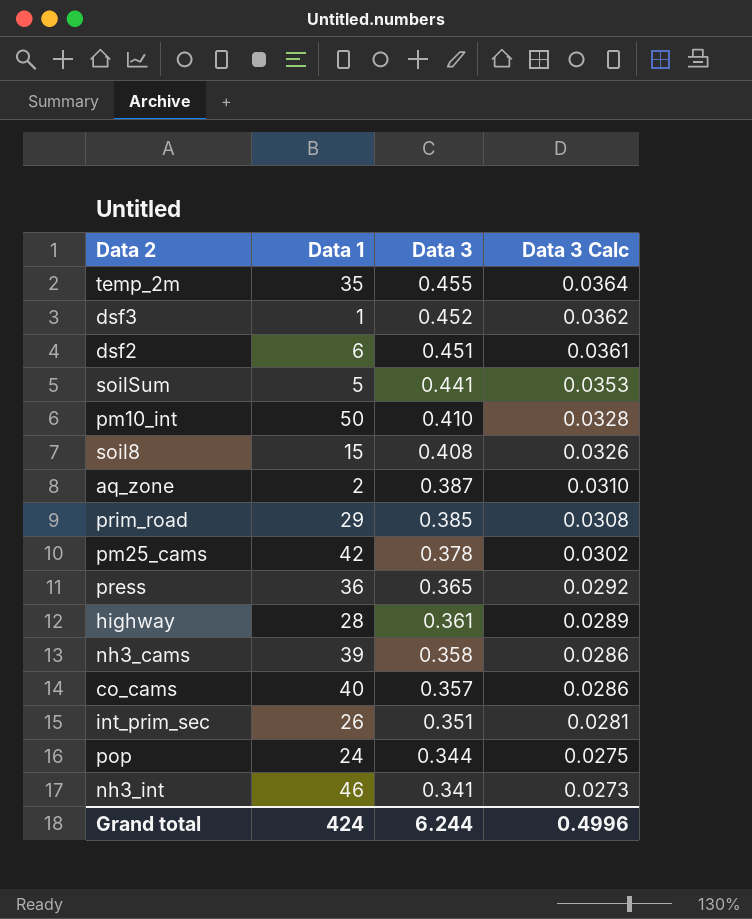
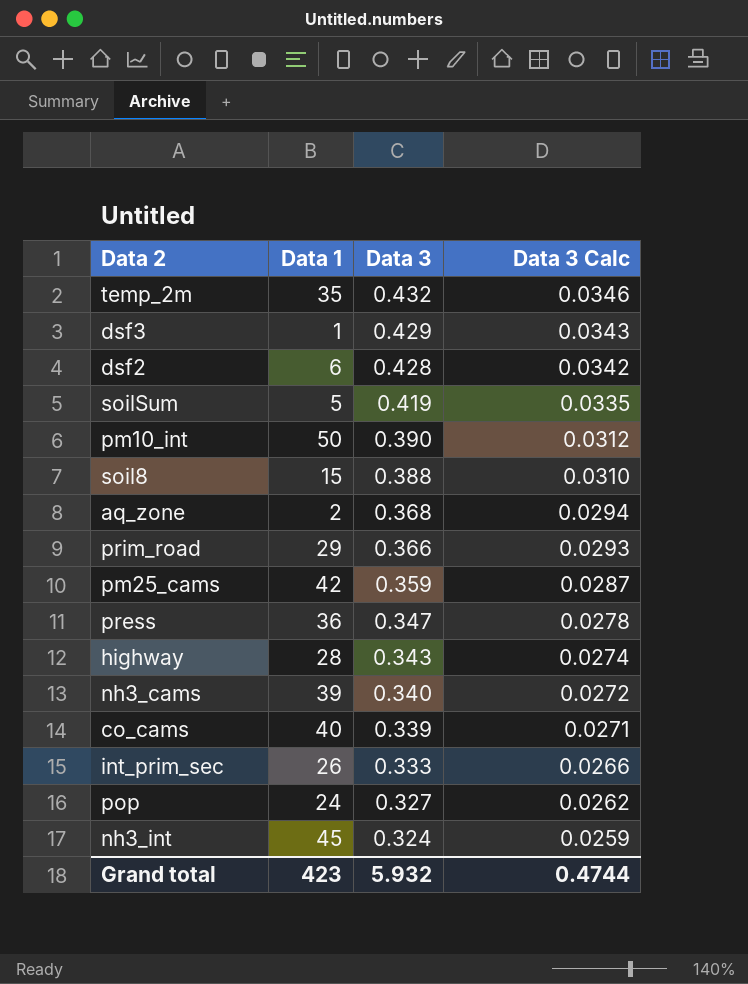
temp_2m | Data 3: 0.455 -> 0.432
temp_2m | Data 3 Calc: 0.0364 -> 0.0346
dsf3 | Data 3: 0.452 -> 0.429
dsf3 | Data 3 Calc: 0.0362 -> 0.0343
dsf2 | Data 3: 0.451 -> 0.428
dsf2 | Data 3 Calc: 0.0361 -> 0.0342
soilSum | Data 3: 0.441 -> 0.419
soilSum | Data 3 Calc: 0.0353 -> 0.0335
pm10_int | Data 3: 0.410 -> 0.390
pm10_int | Data 3 Calc: 0.0328 -> 0.0312
soil8 | Data 3: 0.408 -> 0.388
soil8 | Data 3 Calc: 0.0326 -> 0.0310
aq_zone | Data 3: 0.387 -> 0.368
aq_zone | Data 3 Calc: 0.0310 -> 0.0294
prim_road | Data 3: 0.385 -> 0.366
prim_road | Data 3 Calc: 0.0308 -> 0.0293
pm25_cams | Data 3: 0.378 -> 0.359
pm25_cams | Data 3 Calc: 0.0302 -> 0.0287
press | Data 3: 0.365 -> 0.347
press | Data 3 Calc: 0.0292 -> 0.0278
highway | Data 3: 0.361 -> 0.343
highway | Data 3 Calc: 0.0289 -> 0.0274
nh3_cams | Data 3: 0.358 -> 0.340
nh3_cams | Data 3 Calc: 0.0286 -> 0.0272
co_cams | Data 3: 0.357 -> 0.339
co_cams | Data 3 Calc: 0.0286 -> 0.0271
int_prim_sec | Data 3: 0.351 -> 0.333
int_prim_sec | Data 3 Calc: 0.0281 -> 0.0266
pop | Data 3: 0.344 -> 0.327
pop | Data 3 Calc: 0.0275 -> 0.0262
nh3_int | Data 1: 46 -> 45
nh3_int | Data 3: 0.341 -> 0.324
nh3_int | Data 3 Calc: 0.0273 -> 0.0259
Grand total | Data 1: 424 -> 423
Grand total | Data 3: 6.244 -> 5.932
Grand total | Data 3 Calc: 0.4996 -> 0.4744

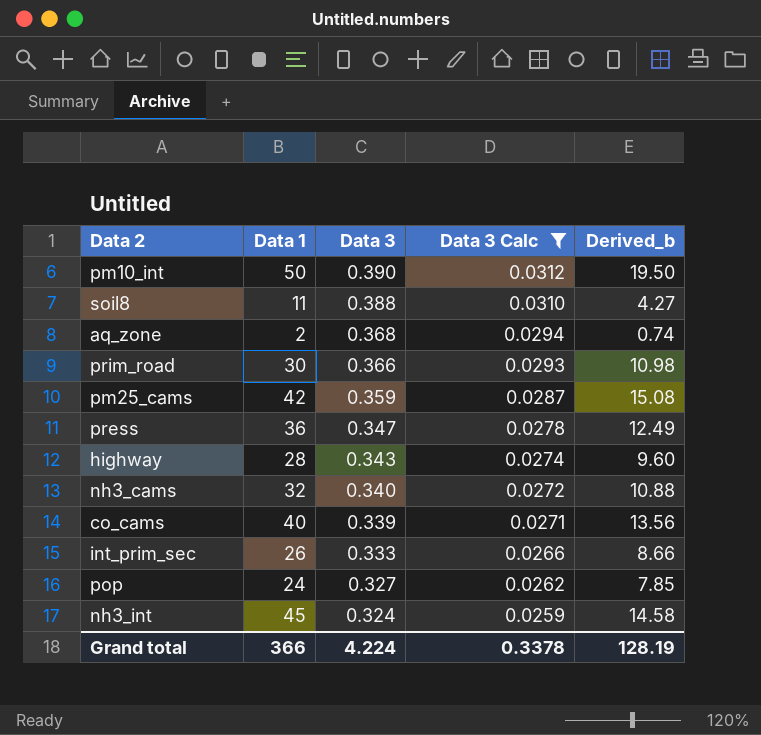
filter: none -> Data 3 Calc <= 0.0312
column Derived_b | formula: none -> [Data 1] * [Data 3]
soil8 | Data 1: 15 -> 11
prim_road | Data 1: 29 -> 30
nh3_cams | Data 1: 39 -> 32
Grand total | Data 1: 423 -> 366
Grand total | Data 3: 5.932 -> 4.224
Grand total | Data 3 Calc: 0.4744 -> 0.3378

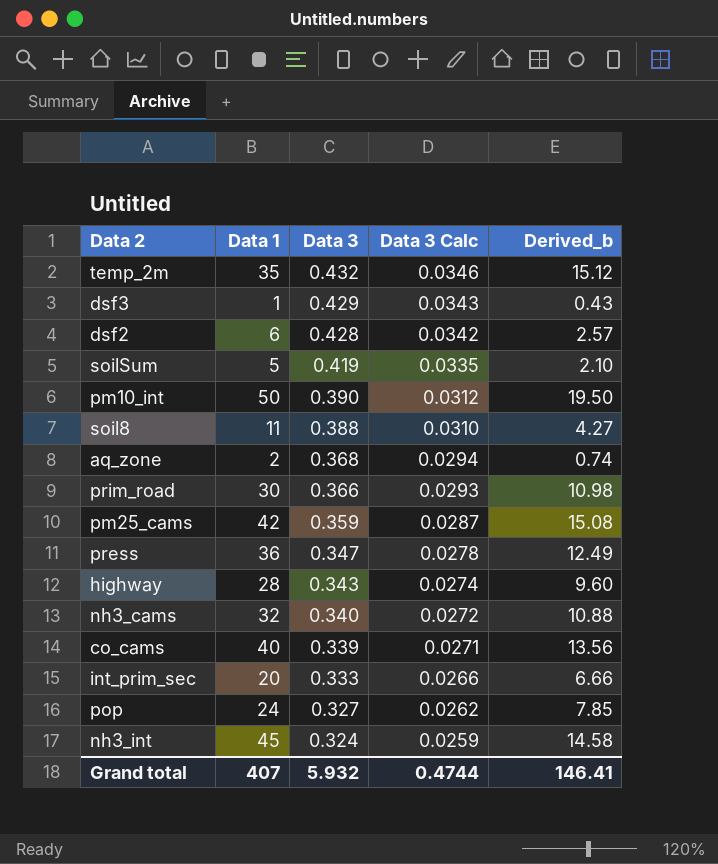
filter: Data 3 Calc <= 0.0312 -> none
int_prim_sec | Data 1: 26 -> 20
int_prim_sec | Derived_b: 8.66 -> 6.66
Grand total | Data 1: 366 -> 407
Grand total | Data 3: 4.224 -> 5.932
Grand total | Data 3 Calc: 0.3378 -> 0.4744
Grand total | Derived_b: 128.19 -> 146.41

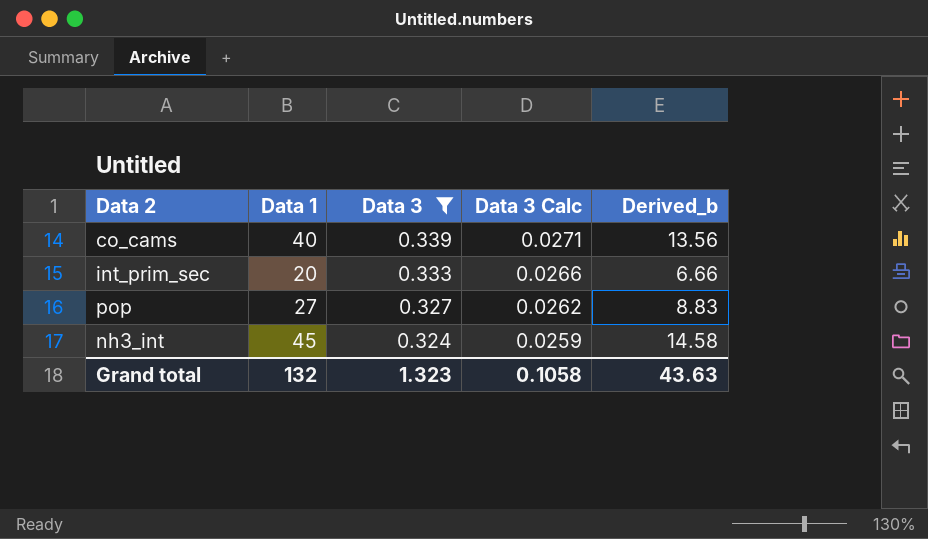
filter: none -> Data 3 <= 0.339
pop | Data 1: 24 -> 27
pop | Derived_b: 7.85 -> 8.83
Grand total | Data 1: 407 -> 132
Grand total | Data 3: 5.932 -> 1.323
Grand total | Data 3 Calc: 0.4744 -> 0.1058
Grand total | Derived_b: 146.41 -> 43.63

